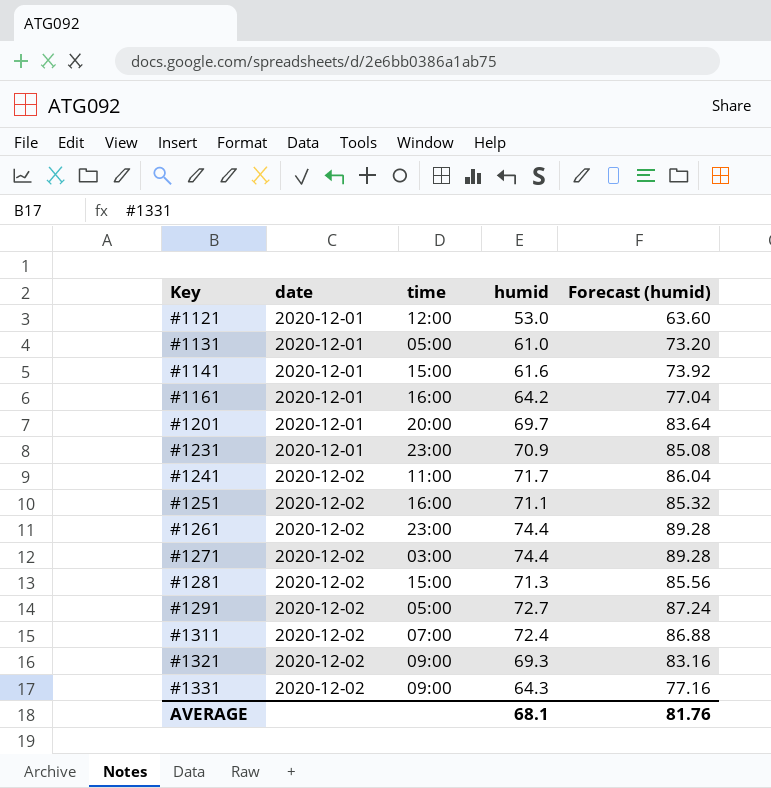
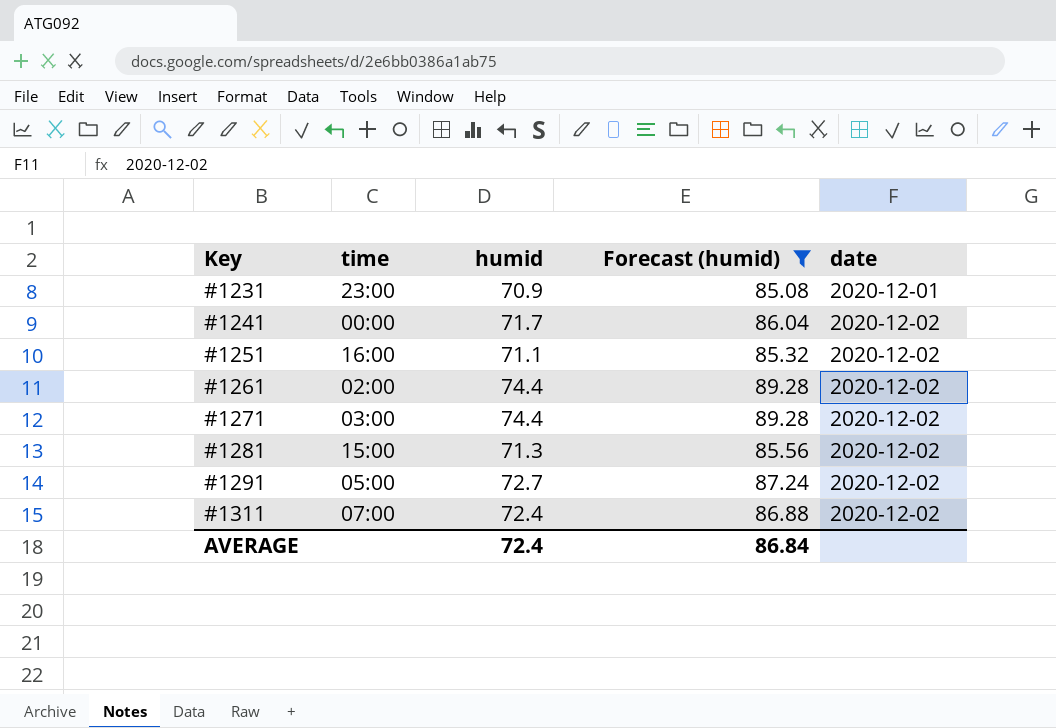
filter: none -> Forecast (humid) >= 85.08
column date | position: 2 -> 5
#1241 | time: 11:00 -> 00:00
#1261 | time: 23:00 -> 02:00
AVERAGE | humid: 68.1 -> 72.4
AVERAGE | Forecast (humid): 81.76 -> 86.84

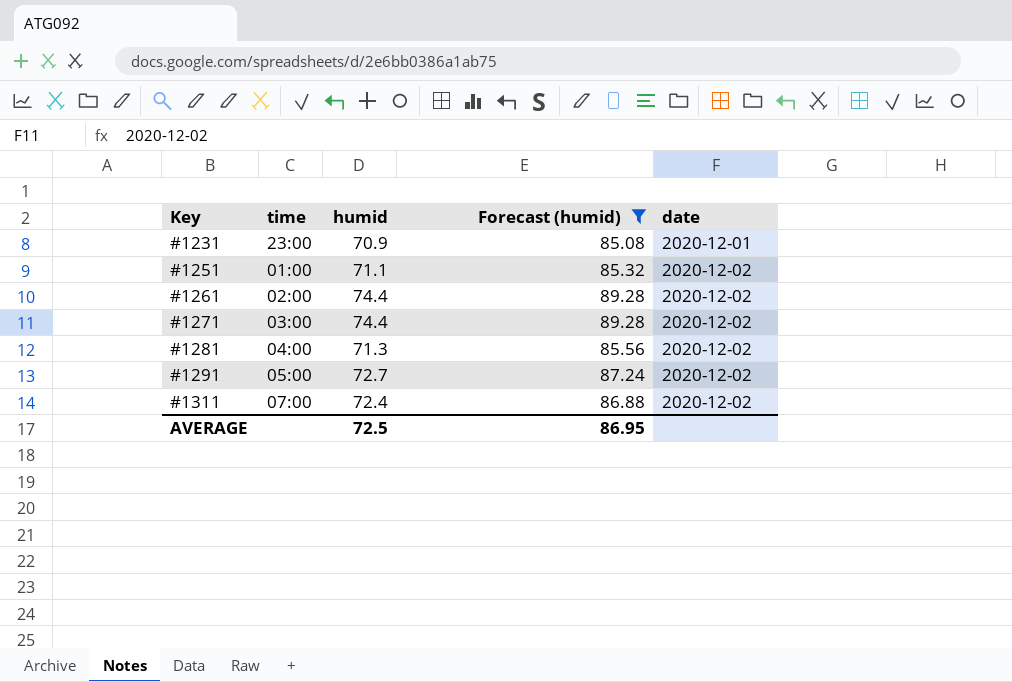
row #1241: 00:00 | 71.7 | 86.04 | 2020-12-02 -> none
#1251 | time: 16:00 -> 01:00
#1281 | time: 15:00 -> 04:00
AVERAGE | humid: 72.4 -> 72.5
AVERAGE | Forecast (humid): 86.84 -> 86.95

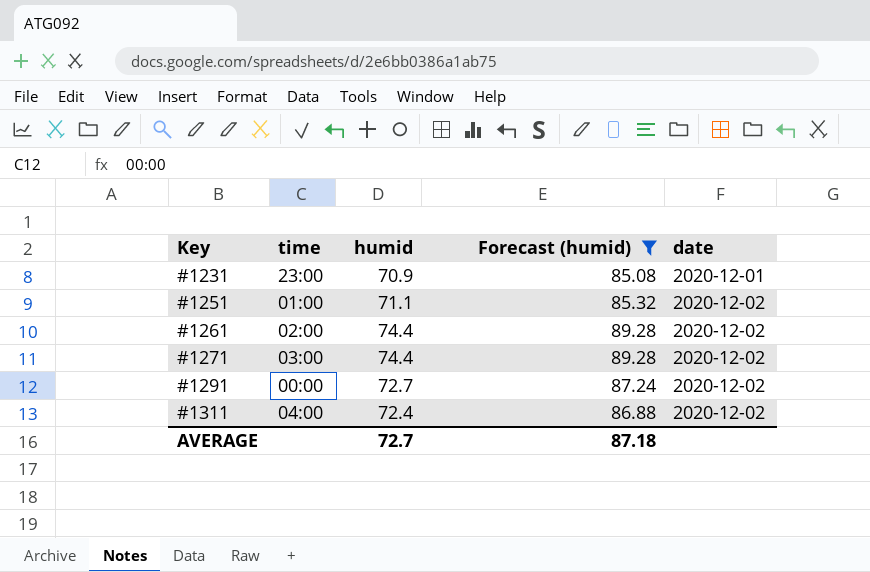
row #1281: 04:00 | 71.3 | 85.56 | 2020-12-02 -> none
#1291 | time: 05:00 -> 00:00
#1311 | time: 07:00 -> 04:00
AVERAGE | humid: 72.5 -> 72.7
AVERAGE | Forecast (humid): 86.95 -> 87.18

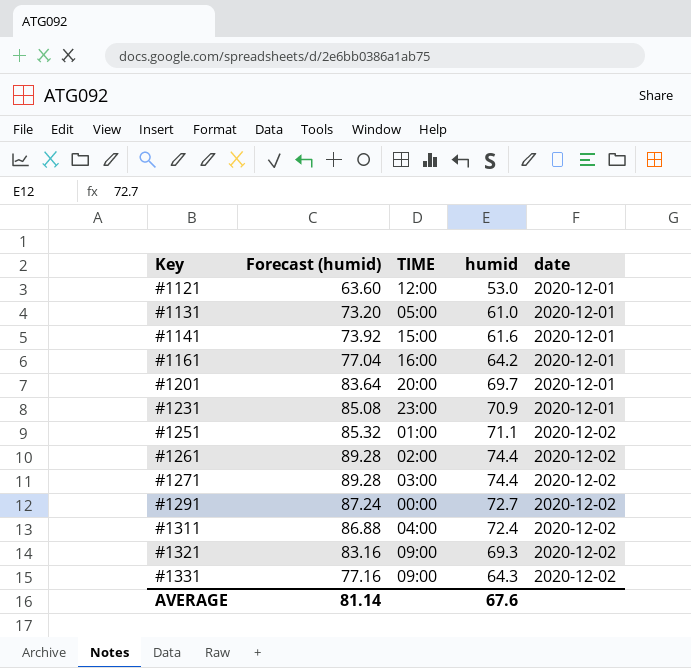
filter: Forecast (humid) >= 85.08 -> none
column Forecast (humid) | position: 4 -> 2
column name: time -> TIME
AVERAGE | Forecast (humid): 87.18 -> 81.14
AVERAGE | humid: 72.7 -> 67.6

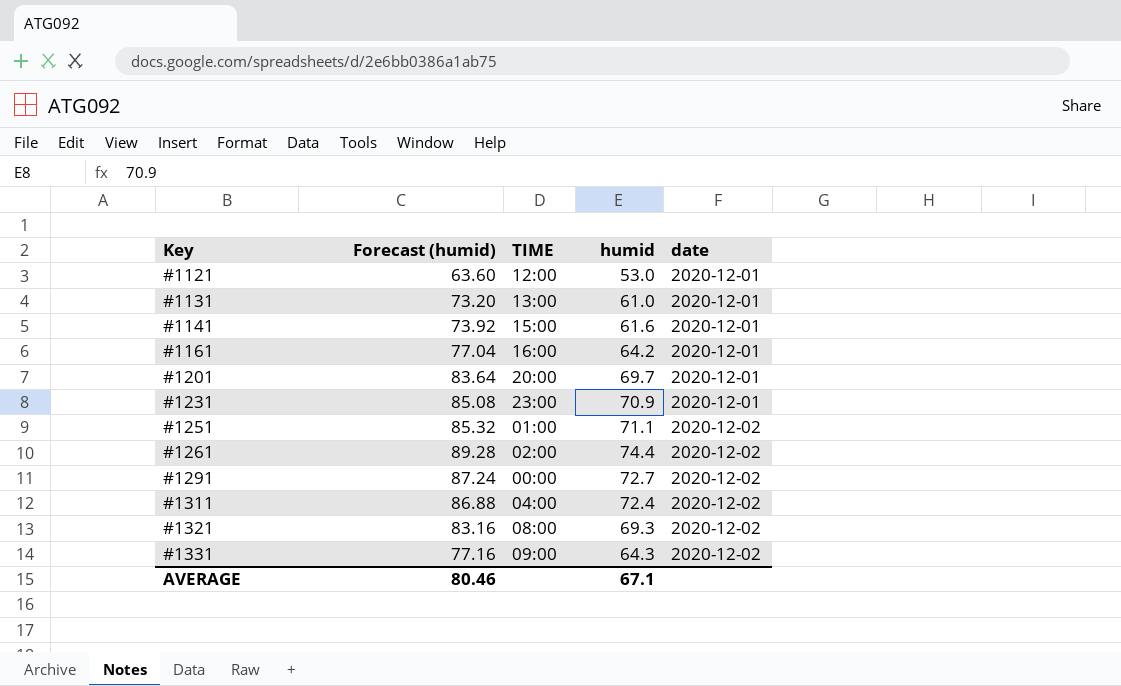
row #1271: 89.28 | 03:00 | 74.4 | 2020-12-02 -> none
#1131 | TIME: 05:00 -> 13:00
#1321 | TIME: 09:00 -> 08:00
AVERAGE | Forecast (humid): 81.14 -> 80.46
AVERAGE | humid: 67.6 -> 67.1

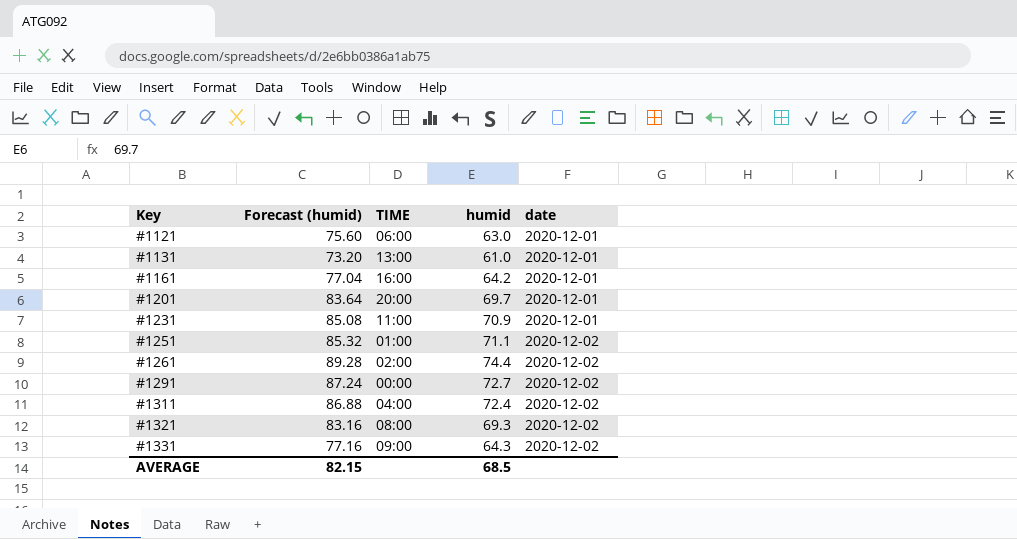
row #1141: 73.92 | 15:00 | 61.6 | 2020-12-01 -> none
#1121 | Forecast (humid): 63.60 -> 75.60
#1121 | TIME: 12:00 -> 06:00
#1121 | humid: 53.0 -> 63.0
#1231 | TIME: 23:00 -> 11:00
AVERAGE | Forecast (humid): 80.46 -> 82.15
AVERAGE | humid: 67.1 -> 68.5

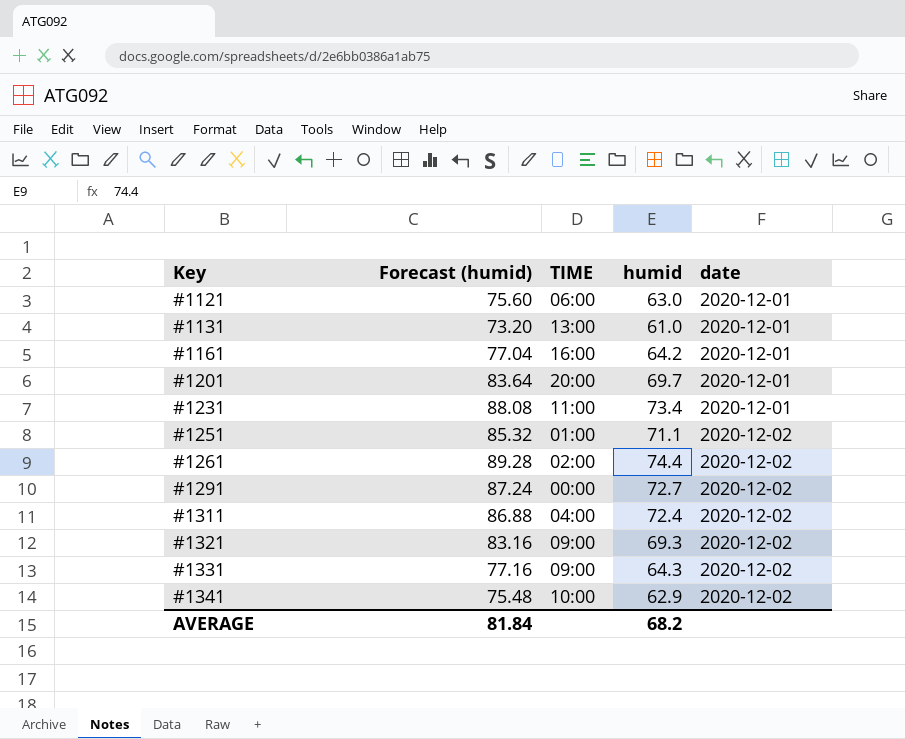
#1231 | Forecast (humid): 85.08 -> 88.08
#1231 | humid: 70.9 -> 73.4
#1321 | TIME: 08:00 -> 09:00
row #1341: none -> 75.48 | 10:00 | 62.9 | 2020-12-02
AVERAGE | Forecast (humid): 82.15 -> 81.84
AVERAGE | humid: 68.5 -> 68.2

